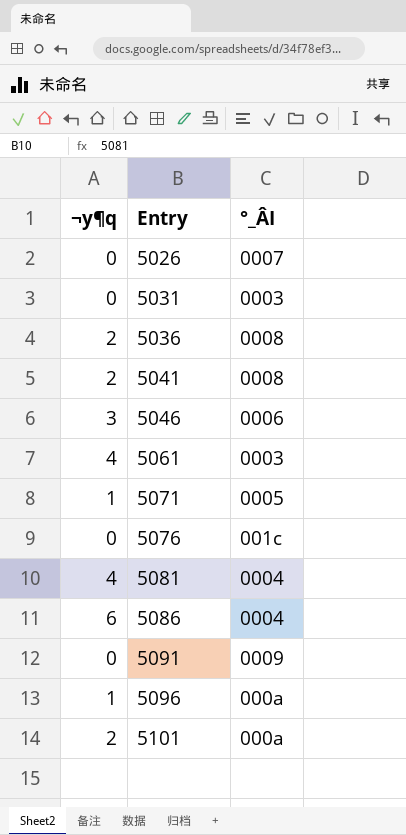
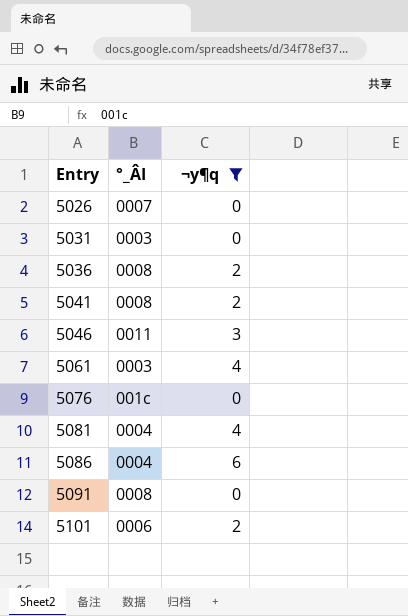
filter: none -> ¬y¶q != 1
column ¬y¶q | position: 1 -> 3
5046 | °_ÂI: 0006 -> 0011
5091 | °_ÂI: 0009 -> 0008
5101 | °_ÂI: 000a -> 0006

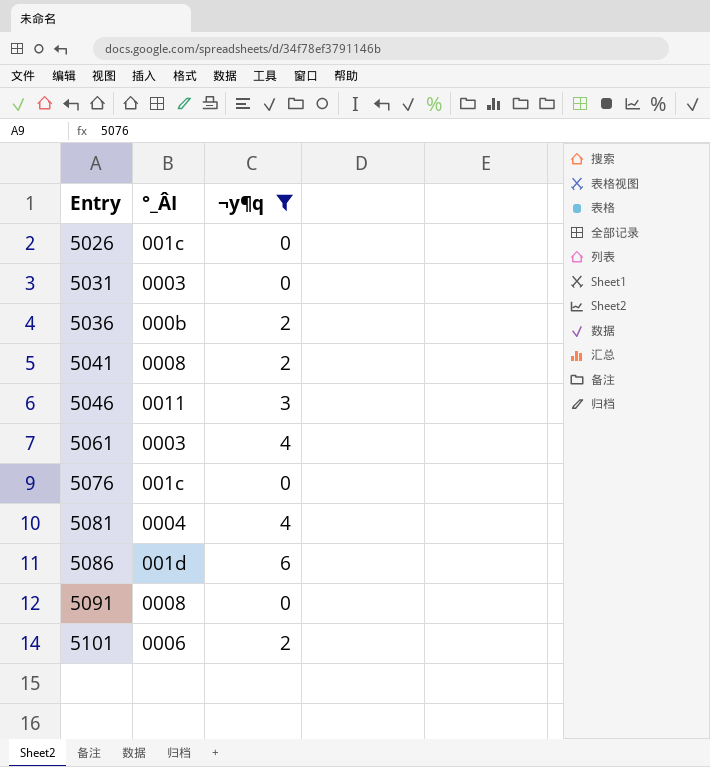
5026 | °_ÂI: 0007 -> 001c
5036 | °_ÂI: 0008 -> 000b
5086 | °_ÂI: 0004 -> 001d

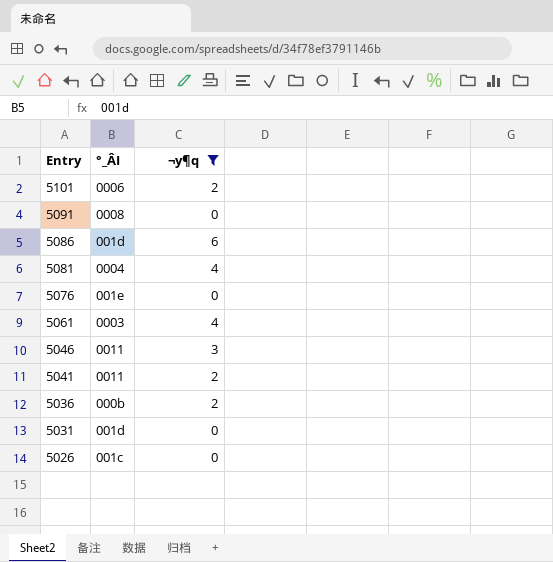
row order: Entry ascending -> Entry descending
5076 | °_ÂI: 001c -> 001e
5041 | °_ÂI: 0008 -> 0011
5031 | °_ÂI: 0003 -> 001d

